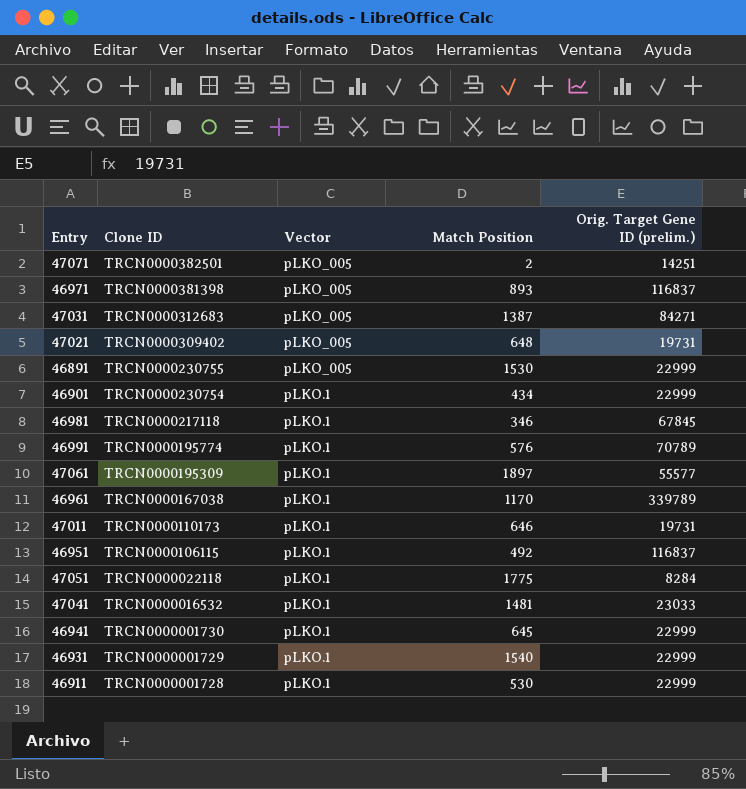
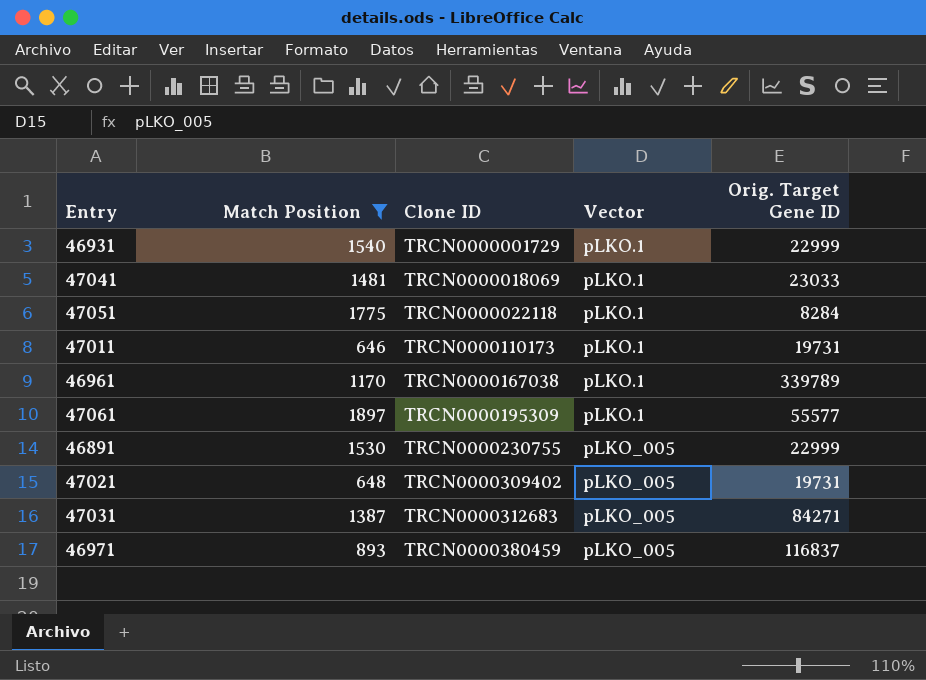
filter: none -> Match Position >= 646
row order: Clone ID descending -> Clone ID ascending
column Match Position | position: 4 -> 2
column name: Orig. Target Gene ID (prelim.) -> Orig. Target Gene ID
47041 | Clone ID: TRCN0000016532 -> TRCN0000018069
46971 | Clone ID: TRCN0000381398 -> TRCN0000380459

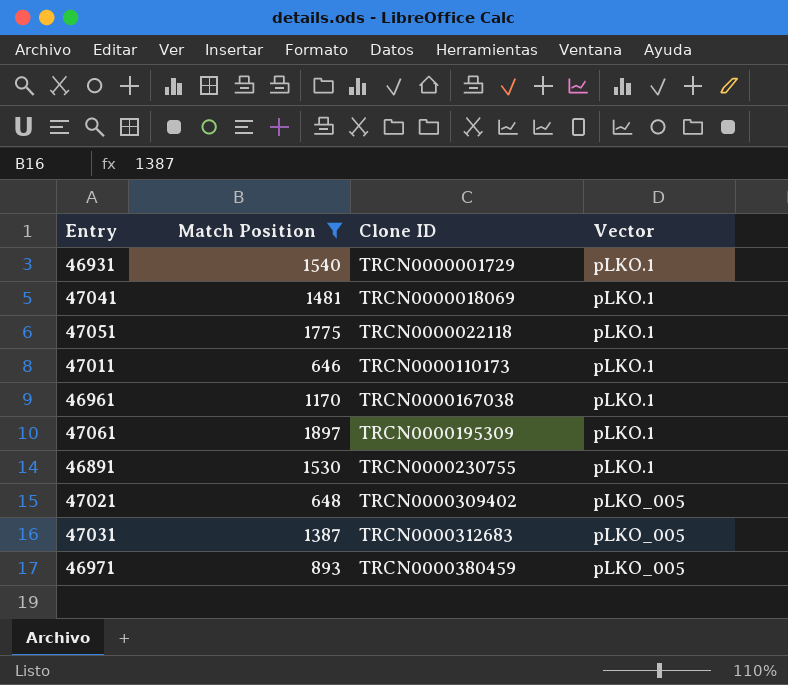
column Orig. Target Gene ID | position: 5 -> none
46891 | Vector: pLKO_005 -> pLKO.1

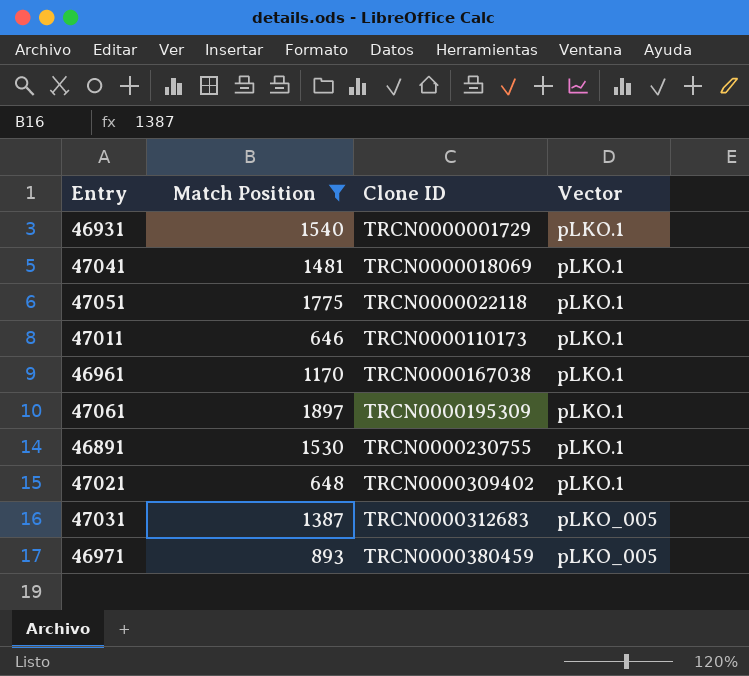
47021 | Vector: pLKO_005 -> pLKO.1

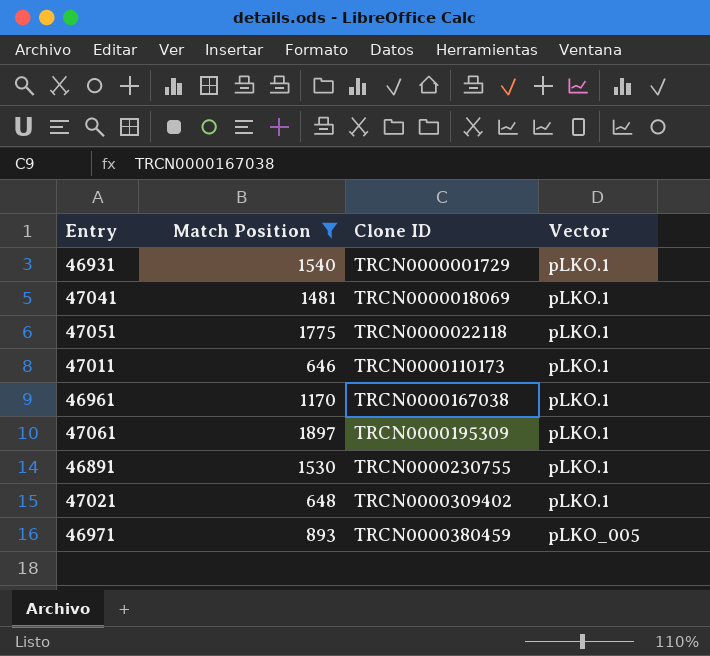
row 47031: 1387 | TRCN0000312683 | pLKO_005 -> none

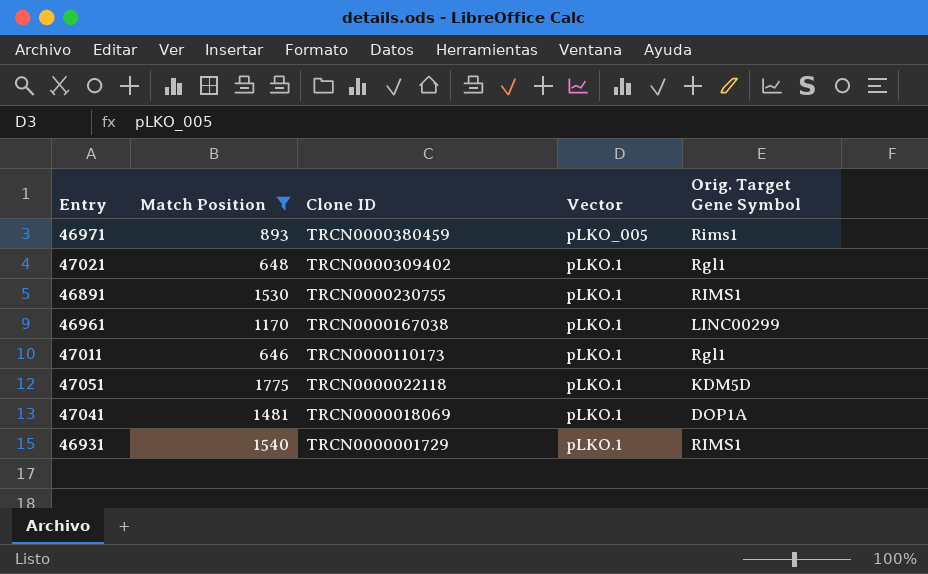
row order: Clone ID ascending -> Clone ID descending
column Orig. Target Gene Symbol | position: none -> 5
row 47061: 1897 | TRCN0000195309 | pLKO.1 -> none

